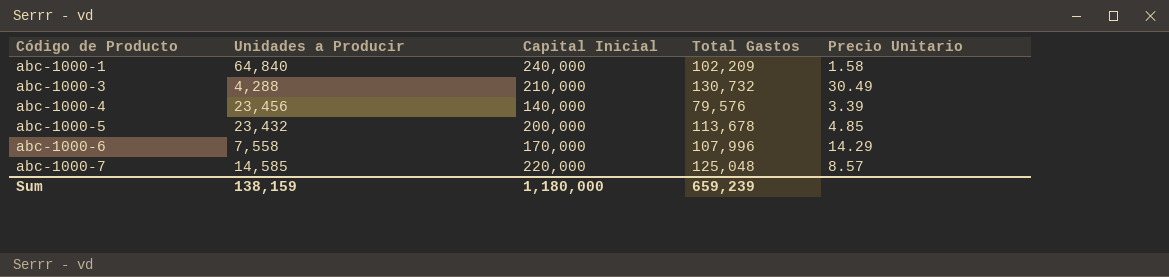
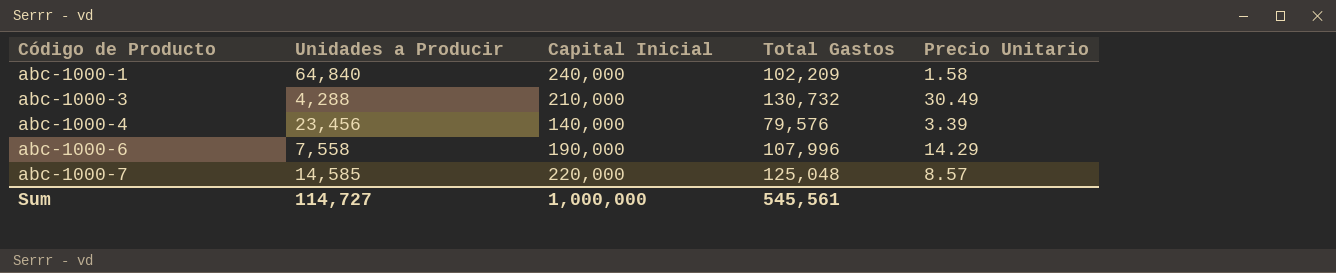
row abc-1000-5: 23,432 | 200,000 | 113,678 | 4.85 -> none
abc-1000-6 | Capital Inicial: 170,000 -> 190,000
Sum | Unidades a Producir: 138,159 -> 114,727
Sum | Capital Inicial: 1,180,000 -> 1,000,000
Sum | Total Gastos: 659,239 -> 545,561

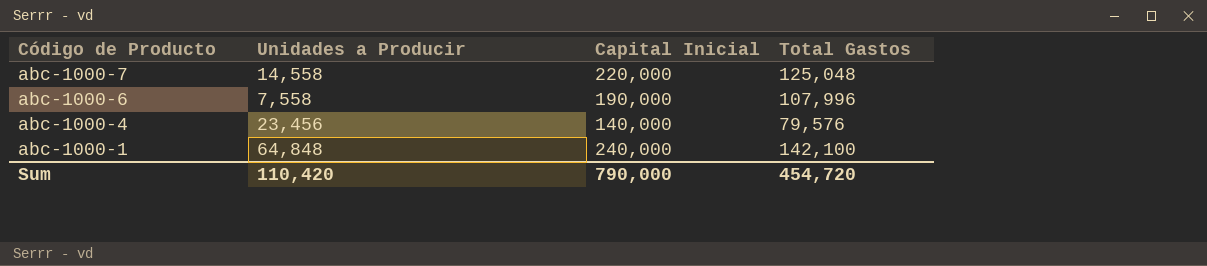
row order: Código de Producto ascending -> Código de Producto descending
column Precio Unitario | formula: [Total Gastos] / [Unidades a Producir] -> none
row abc-1000-3: 4,288 | 210,000 | 130,732 | 30.49 -> none
abc-1000-7 | Unidades a Producir: 14,585 -> 14,558
abc-1000-1 | Unidades a Producir: 64,840 -> 64,848
abc-1000-1 | Total Gastos: 102,209 -> 142,100
Sum | Unidades a Producir: 114,727 -> 110,420
Sum | Capital Inicial: 1,000,000 -> 790,000
Sum | Total Gastos: 545,561 -> 454,720

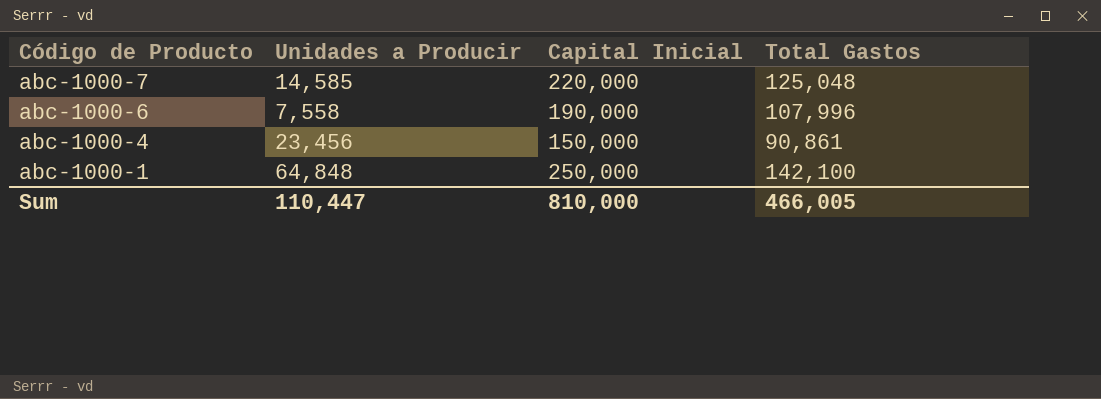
abc-1000-7 | Unidades a Producir: 14,558 -> 14,585
abc-1000-4 | Capital Inicial: 140,000 -> 150,000
abc-1000-4 | Total Gastos: 79,576 -> 90,861
abc-1000-1 | Capital Inicial: 240,000 -> 250,000
Sum | Unidades a Producir: 110,420 -> 110,447
Sum | Capital Inicial: 790,000 -> 810,000
Sum | Total Gastos: 454,720 -> 466,005

